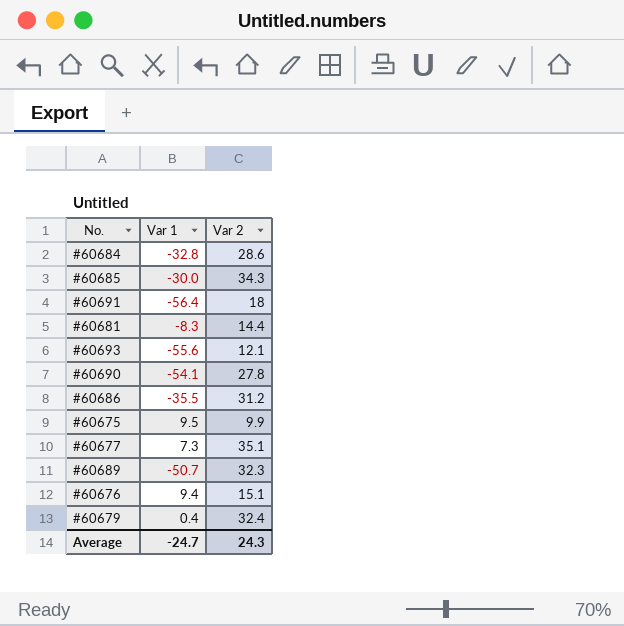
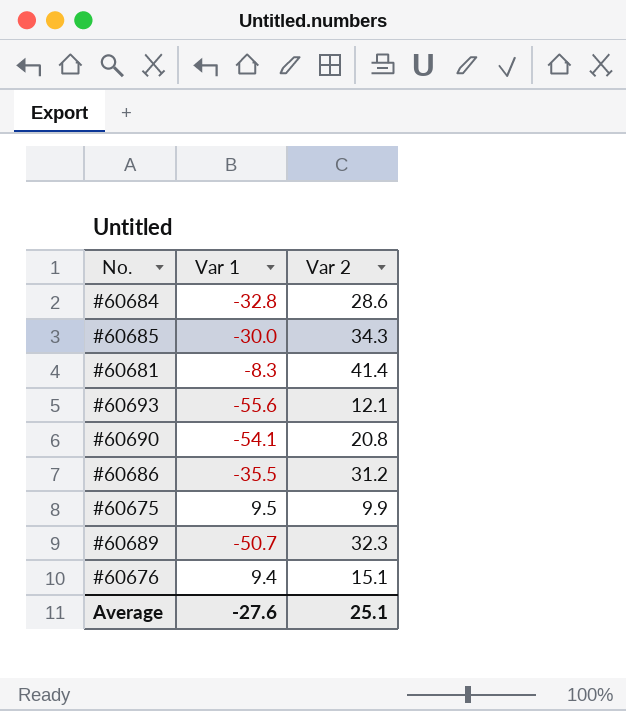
row #60691: -56.4 | 18 -> none
row #60677: 7.3 | 35.1 -> none
row #60679: 0.4 | 32.4 -> none
#60681 | Var 2: 14.4 -> 41.4
#60690 | Var 2: 27.8 -> 20.8
Average | Var 1: -24.7 -> -27.6
Average | Var 2: 24.3 -> 25.1

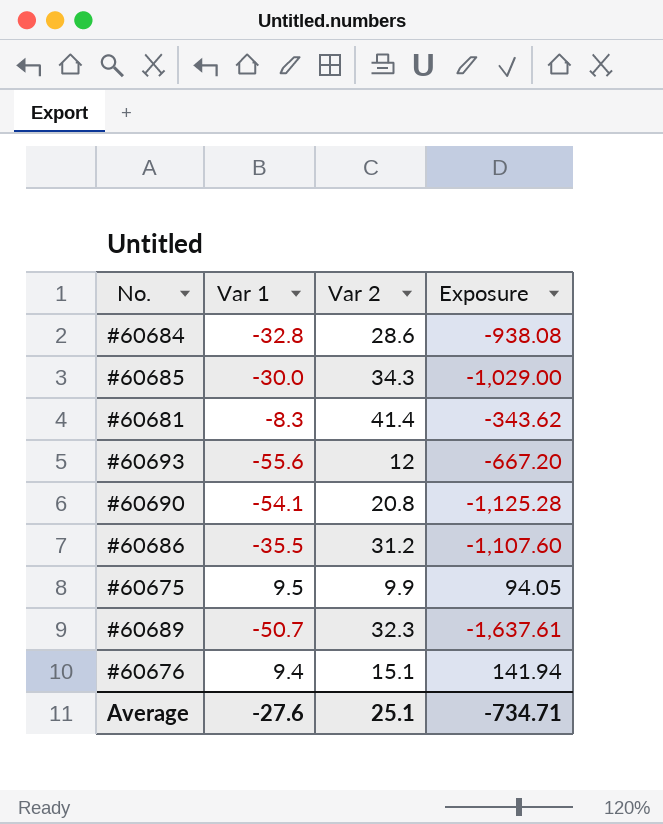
column Exposure | formula: none -> [Var 1] * [Var 2]
#60693 | Var 2: 12.1 -> 12

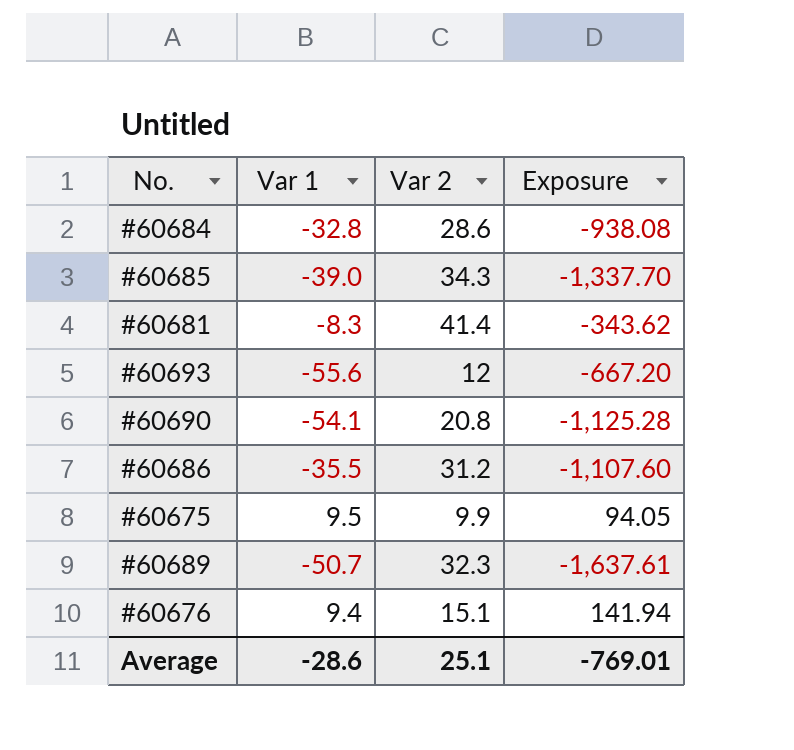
#60685 | Var 1: -30.0 -> -39.0
#60685 | Exposure: -1,029.00 -> -1,337.70
Average | Var 1: -27.6 -> -28.6
Average | Exposure: -734.71 -> -769.01

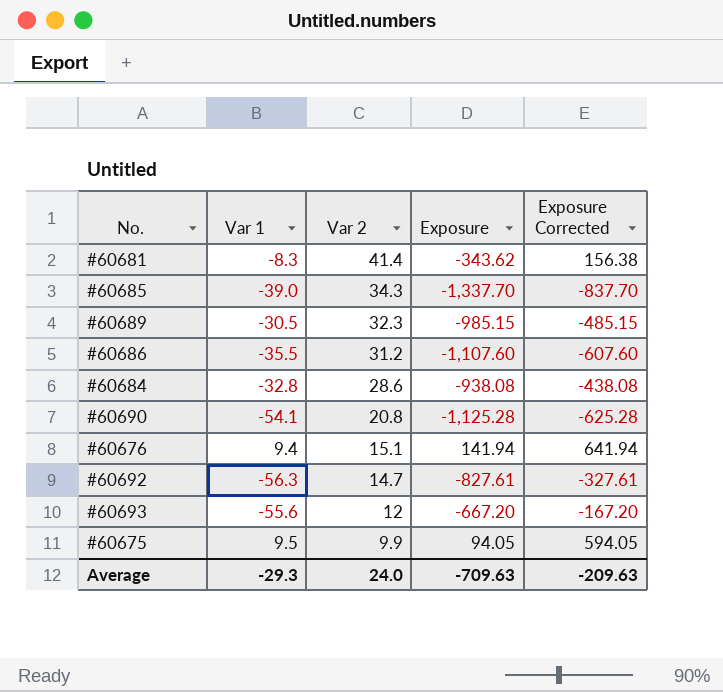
row order: none -> Var 2 descending
column Exposure Corrected | formula: none -> [Exposure] + 500
#60689 | Var 1: -50.7 -> -30.5
#60689 | Exposure: -1,637.61 -> -985.15
row #60692: none -> -56.3 | 14.7 | -827.61 | -327.61
Average | Var 1: -28.6 -> -29.3
Average | Var 2: 25.1 -> 24.0
Average | Exposure: -769.01 -> -709.63

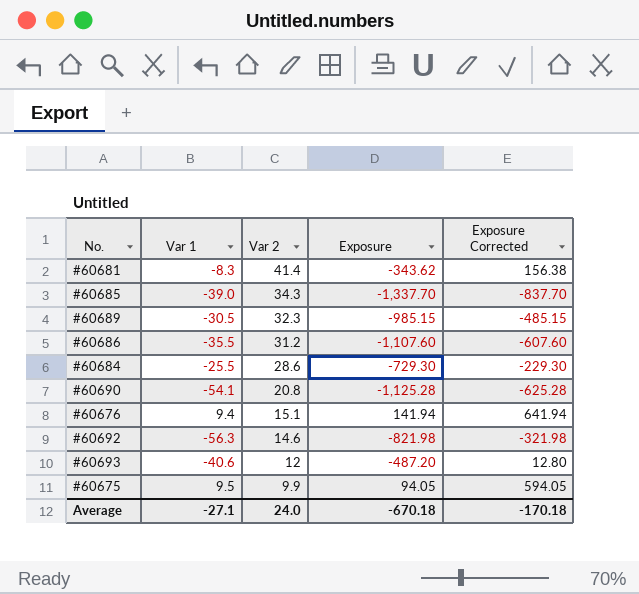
#60684 | Var 1: -32.8 -> -25.5
#60684 | Exposure: -938.08 -> -729.30
#60684 | Exposure Corrected: -438.08 -> -229.30
#60692 | Var 2: 14.7 -> 14.6
#60692 | Exposure: -827.61 -> -821.98
#60692 | Exposure Corrected: -327.61 -> -321.98
#60693 | Var 1: -55.6 -> -40.6
#60693 | Exposure: -667.20 -> -487.20
#60693 | Exposure Corrected: -167.20 -> 12.80
Average | Var 1: -29.3 -> -27.1
Average | Exposure: -709.63 -> -670.18
Average | Exposure Corrected: -209.63 -> -170.18

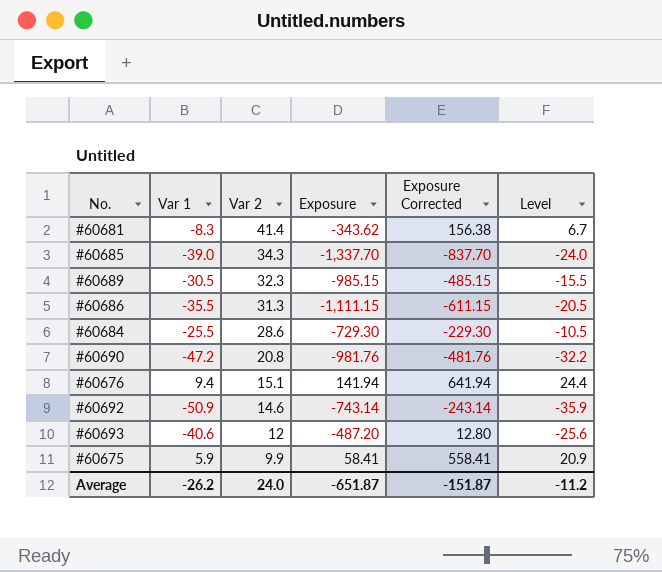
column Level | formula: none -> [Var 1] + 15
#60686 | Var 2: 31.2 -> 31.3
#60686 | Exposure: -1,107.60 -> -1,111.15
#60686 | Exposure Corrected: -607.60 -> -611.15
#60690 | Var 1: -54.1 -> -47.2
#60690 | Exposure: -1,125.28 -> -981.76
#60690 | Exposure Corrected: -625.28 -> -481.76
#60692 | Var 1: -56.3 -> -50.9
#60692 | Exposure: -821.98 -> -743.14
#60692 | Exposure Corrected: -321.98 -> -243.14
#60675 | Var 1: 9.5 -> 5.9
#60675 | Exposure: 94.05 -> 58.41
#60675 | Exposure Corrected: 594.05 -> 558.41
Average | Var 1: -27.1 -> -26.2
Average | Exposure: -670.18 -> -651.87
Average | Exposure Corrected: -170.18 -> -151.87

